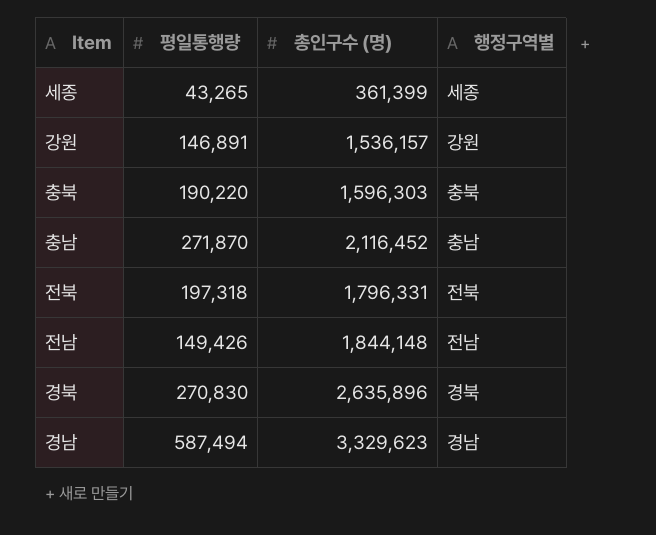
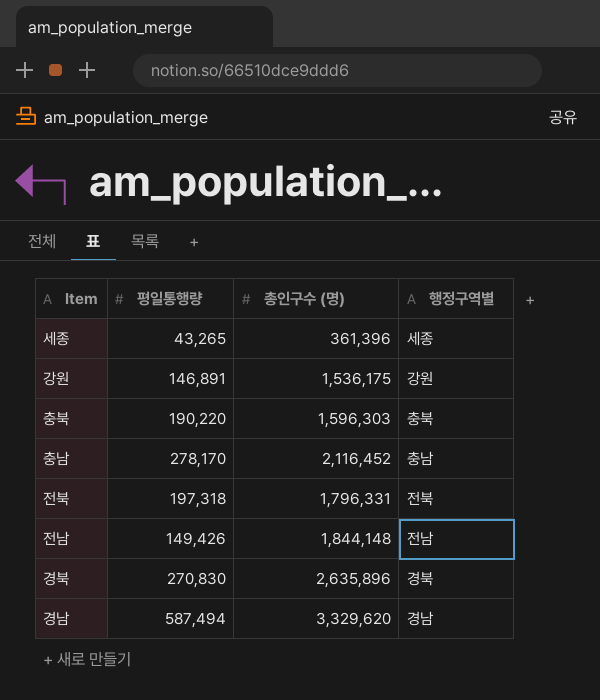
세종 | 총인구수 (명): 361,399 -> 361,396
강원 | 총인구수 (명): 1,536,157 -> 1,536,175
충남 | 평일통행량: 271,870 -> 278,170
경남 | 총인구수 (명): 3,329,623 -> 3,329,620

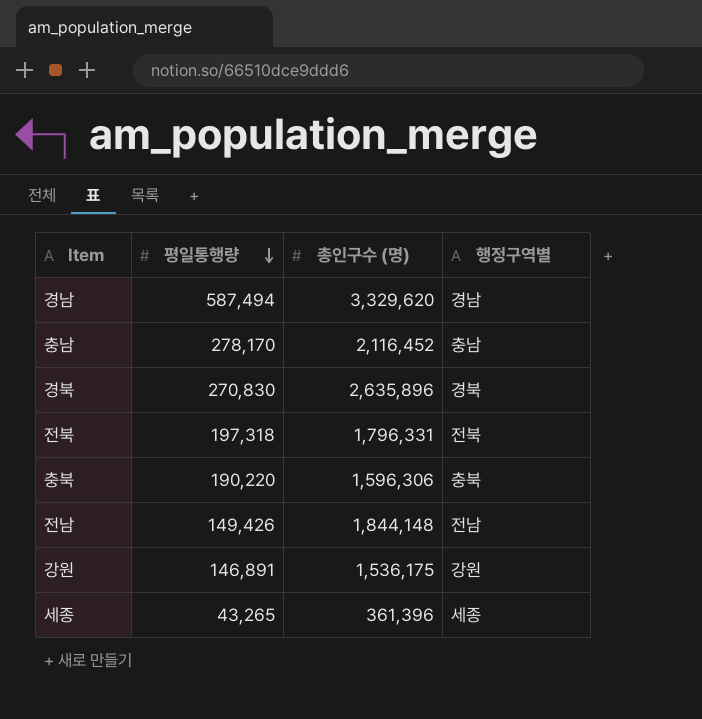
row order: none -> 평일통행량 descending
충북 | 총인구수 (명): 1,596,303 -> 1,596,306

